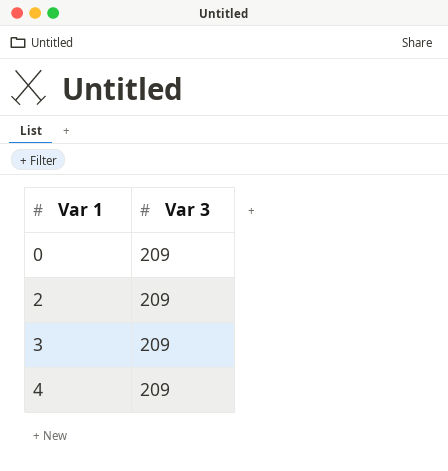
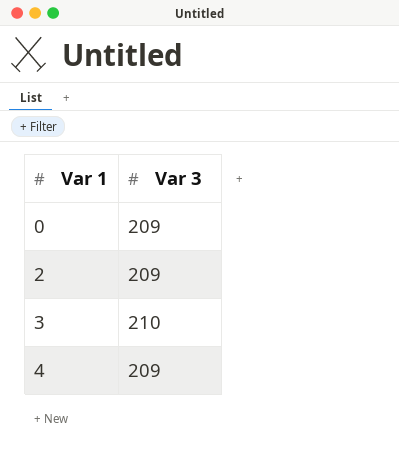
3 | Var 3: 209 -> 210

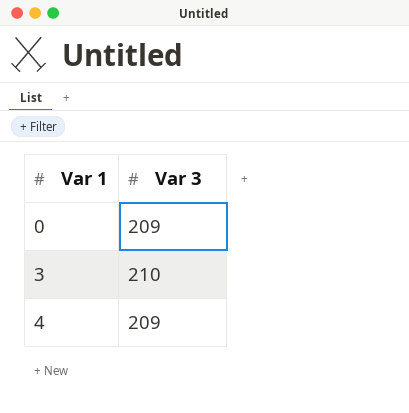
row 2: 209 -> none

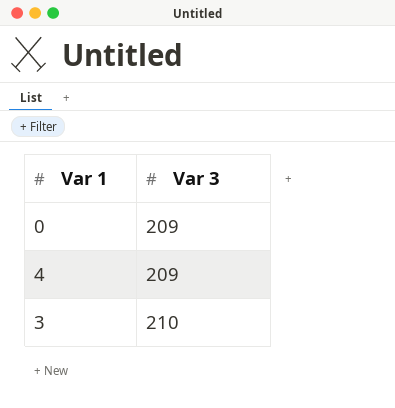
row order: Var 1 ascending -> Var 3 ascending

